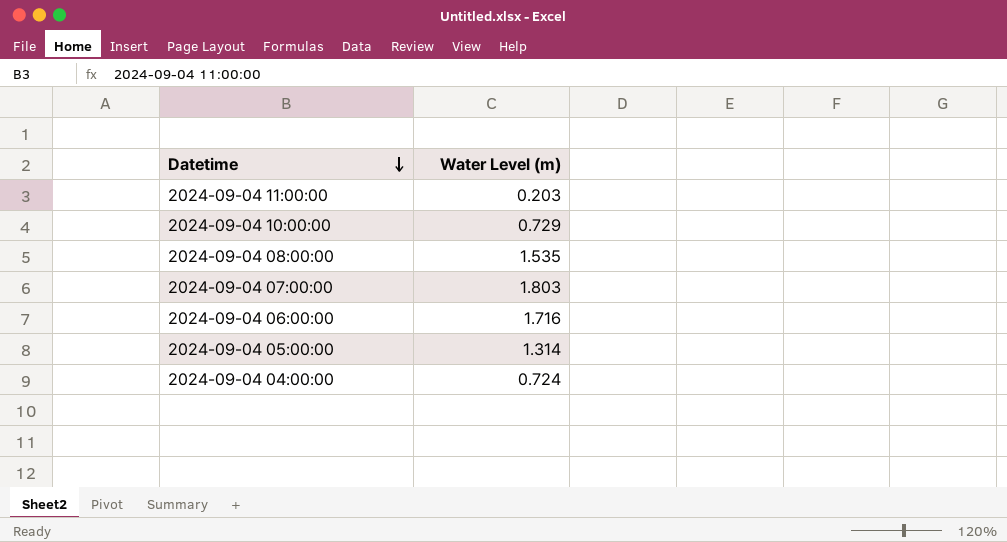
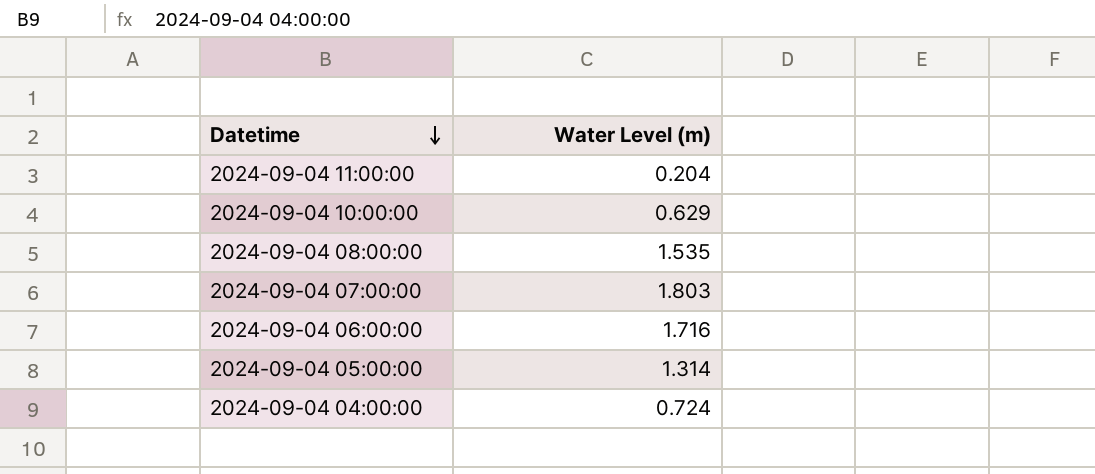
2024-09-04 11:00:00 | Water Level (m): 0.203 -> 0.204
2024-09-04 10:00:00 | Water Level (m): 0.729 -> 0.629

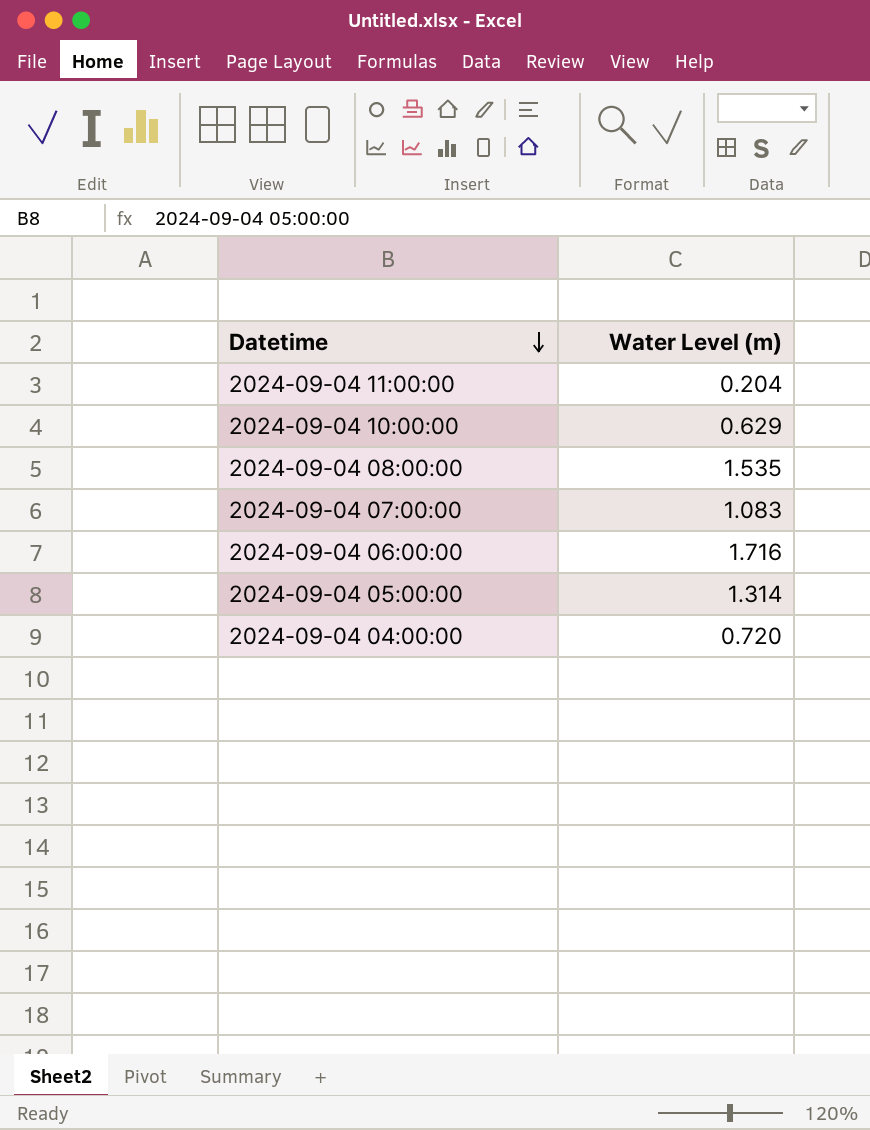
2024-09-04 07:00:00 | Water Level (m): 1.803 -> 1.083
2024-09-04 04:00:00 | Water Level (m): 0.724 -> 0.720

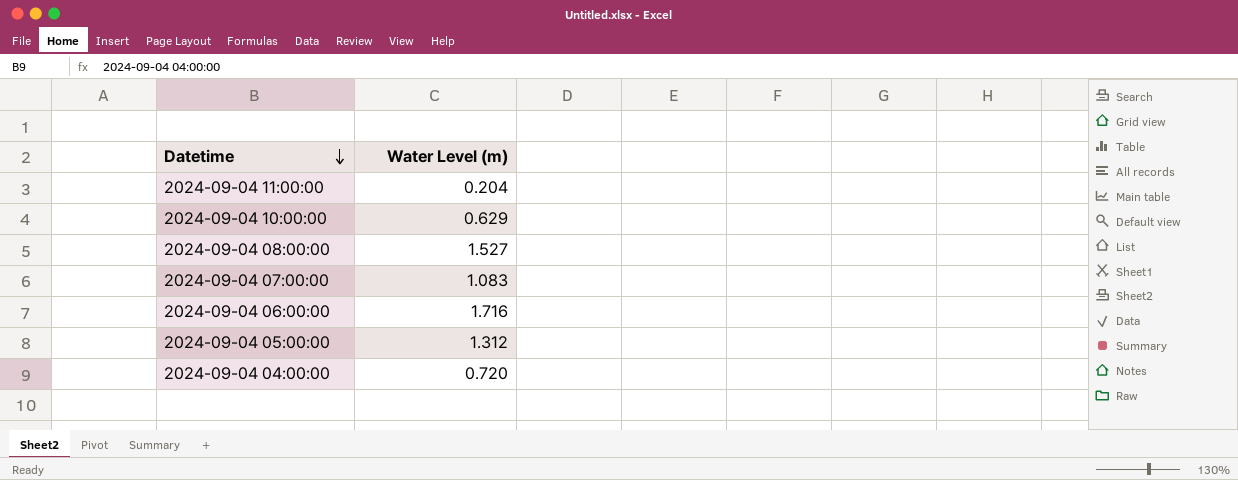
2024-09-04 08:00:00 | Water Level (m): 1.535 -> 1.527
2024-09-04 05:00:00 | Water Level (m): 1.314 -> 1.312

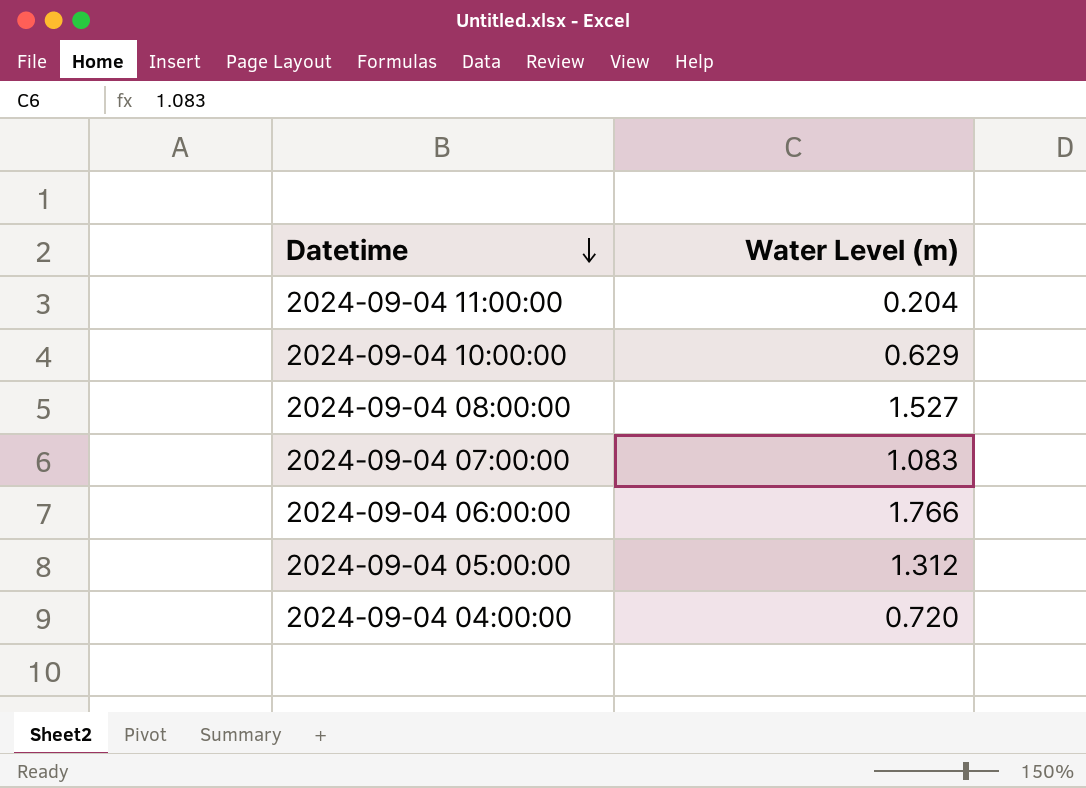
2024-09-04 06:00:00 | Water Level (m): 1.716 -> 1.766

